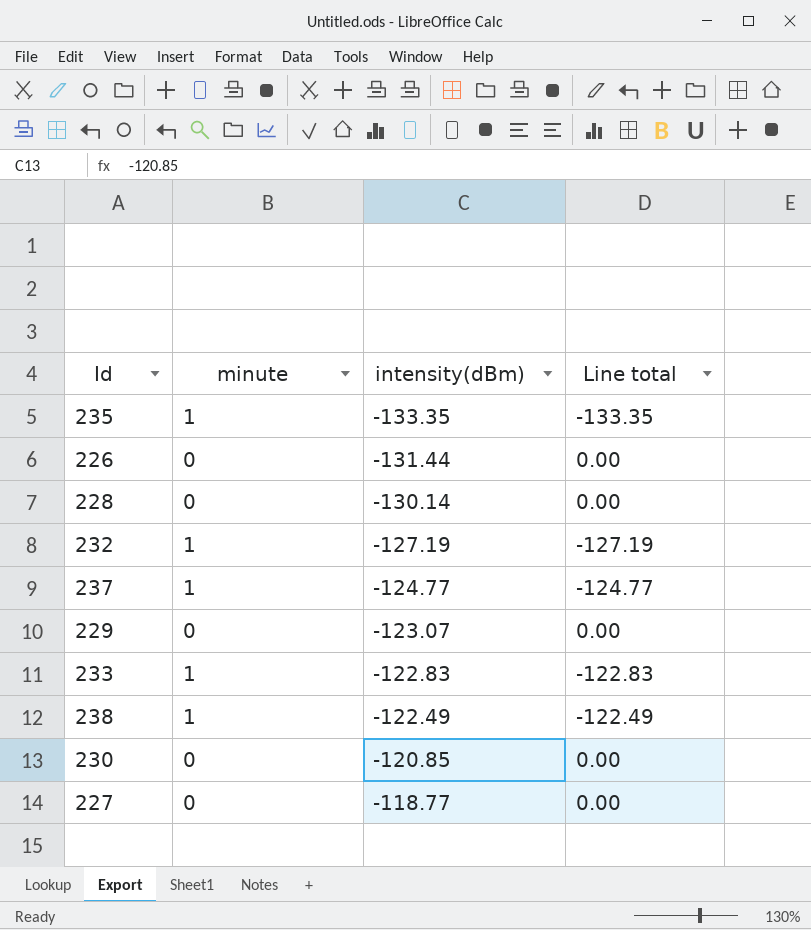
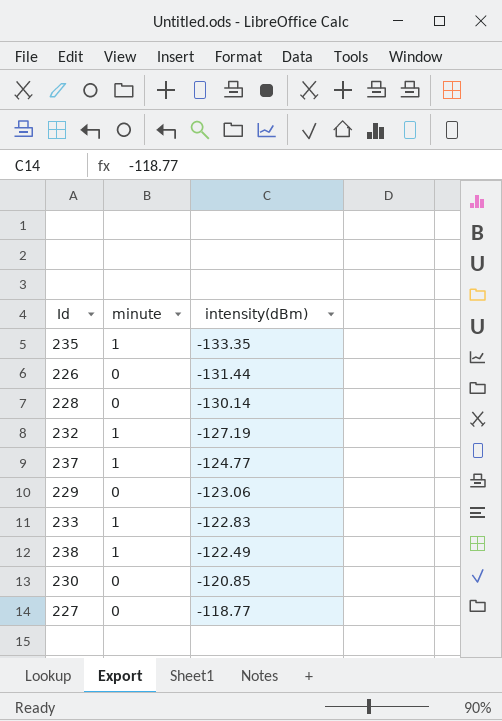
column Line total | formula: [minute] * [intensity(dBm)] -> none
229 | intensity(dBm): -123.07 -> -123.06

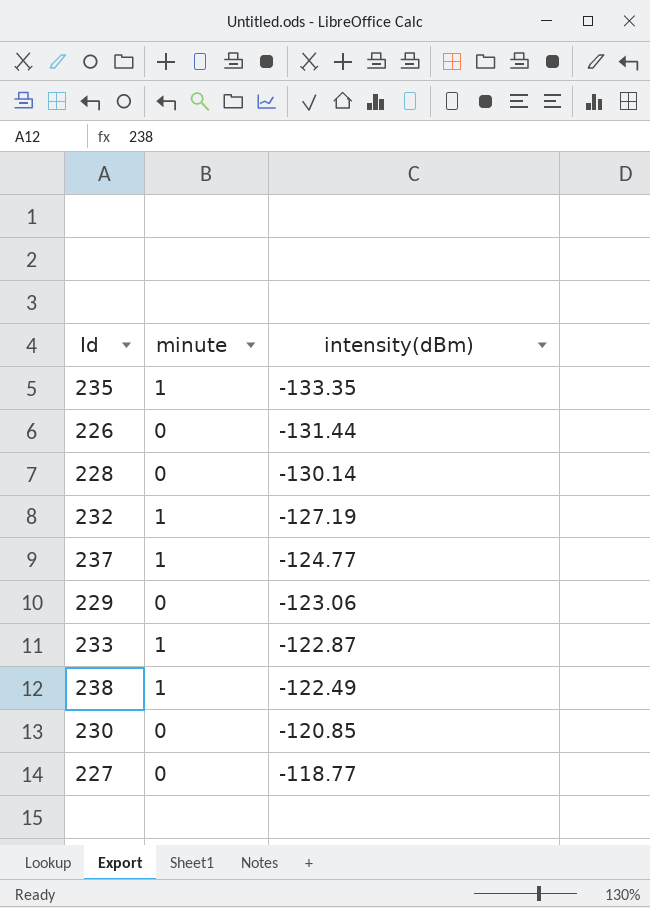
233 | intensity(dBm): -122.83 -> -122.87

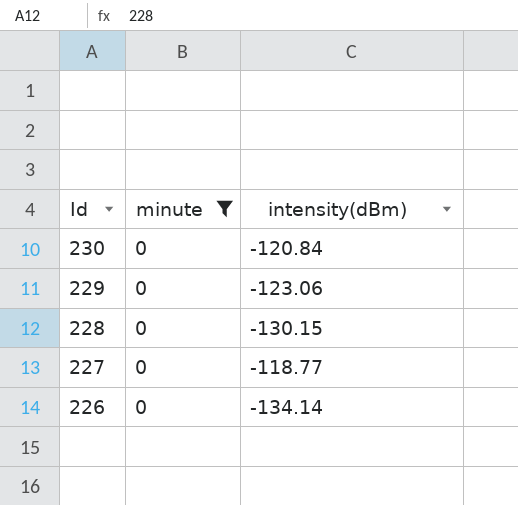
filter: none -> minute = 0
row order: intensity(dBm) ascending -> Id descending
230 | intensity(dBm): -120.85 -> -120.84
228 | intensity(dBm): -130.14 -> -130.15
226 | intensity(dBm): -131.44 -> -134.14

